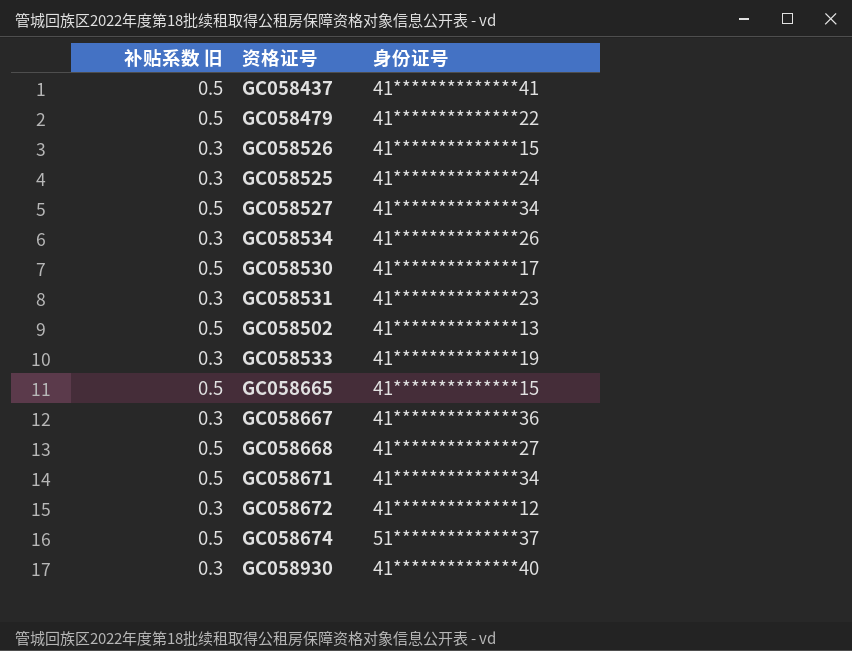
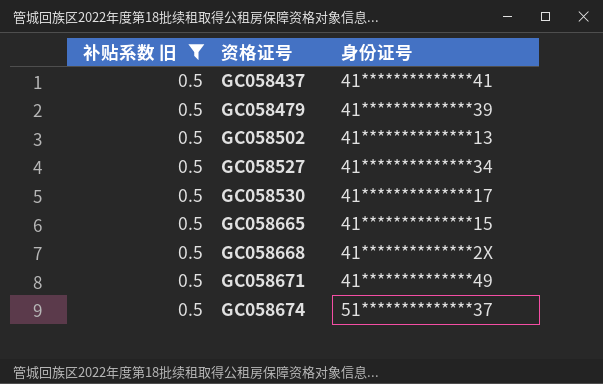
filter: none -> 补贴系数 旧 = 0.5
row order: none -> 资格证号 ascending
GC058479 | 身份证号: 41**************22 -> 41**************39
GC058668 | 身份证号: 41**************27 -> 41**************2X
GC058671 | 身份证号: 41**************34 -> 41**************49

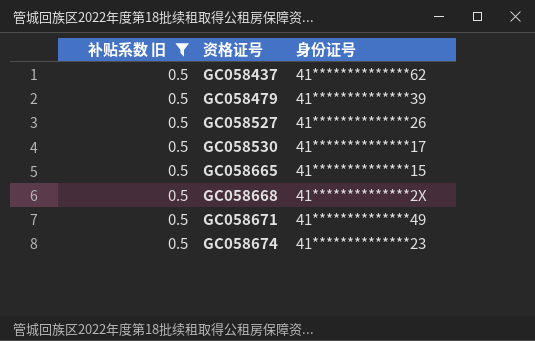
row GC058502: 0.5 | 41**************13 -> none
GC058437 | 身份证号: 41**************41 -> 41**************62
GC058527 | 身份证号: 41**************34 -> 41**************26
GC058674 | 身份证号: 51**************37 -> 41**************23

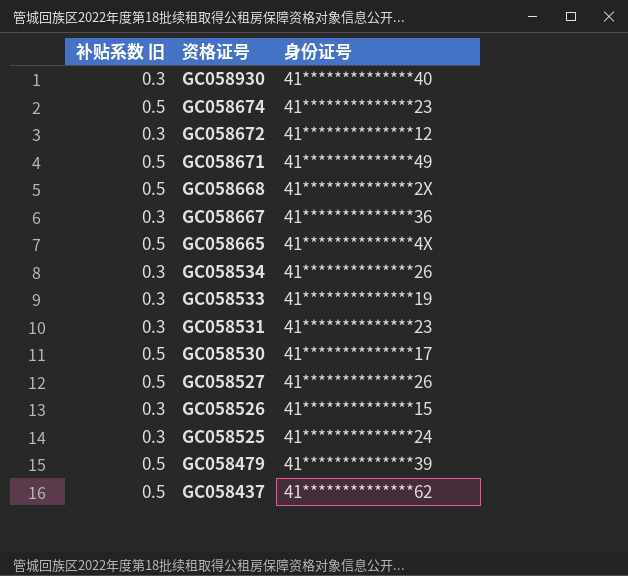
filter: 补贴系数 旧 = 0.5 -> none
row order: 资格证号 ascending -> 资格证号 descending
GC058665 | 身份证号: 41**************15 -> 41**************4X

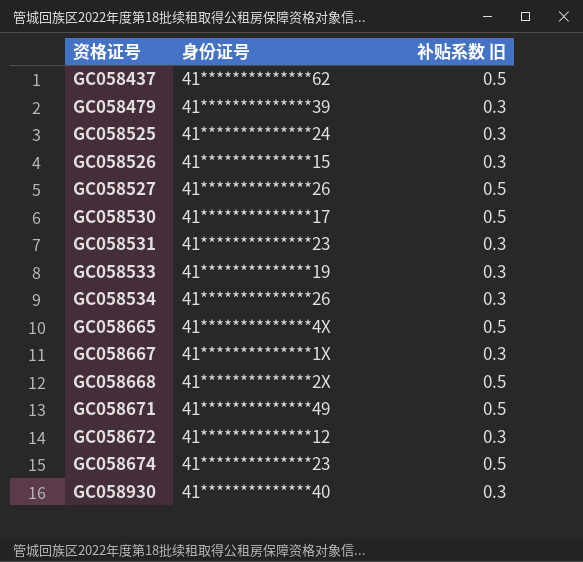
row order: 资格证号 descending -> 资格证号 ascending
column 补贴系数 旧 | position: 1 -> 3
GC058479 | 补贴系数 旧: 0.5 -> 0.3
GC058667 | 身份证号: 41**************36 -> 41**************1X

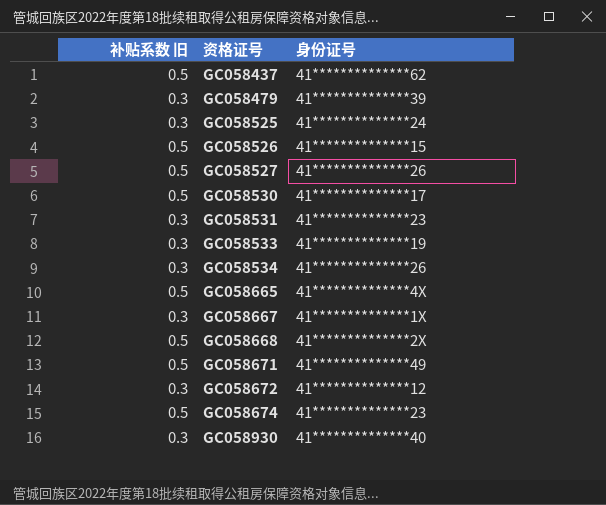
column 补贴系数 旧 | position: 3 -> 1
GC058526 | 补贴系数 旧: 0.3 -> 0.5

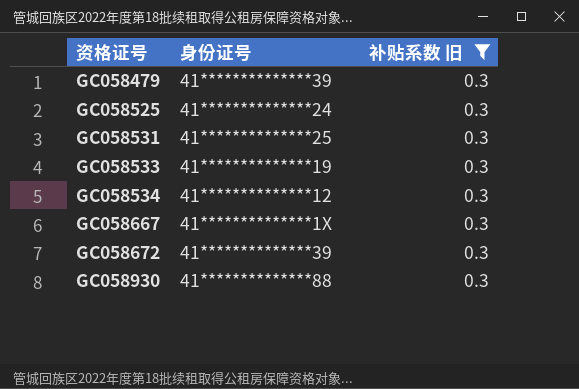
filter: none -> 补贴系数 旧 = 0.3
column 补贴系数 旧 | position: 1 -> 3
GC058531 | 身份证号: 41**************23 -> 41**************25
GC058534 | 身份证号: 41**************26 -> 41**************12
GC058672 | 身份证号: 41**************12 -> 41**************39
GC058930 | 身份证号: 41**************40 -> 41**************88

